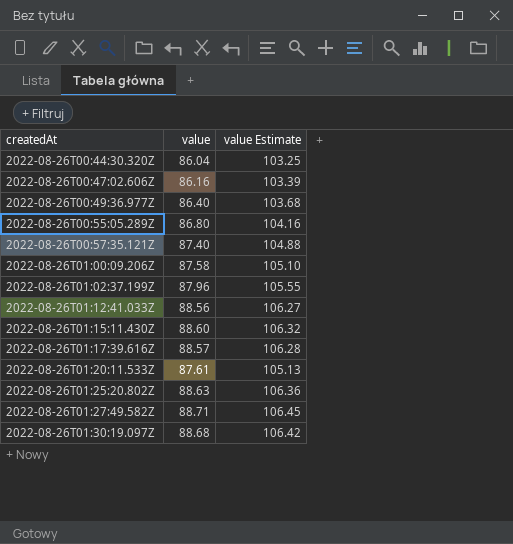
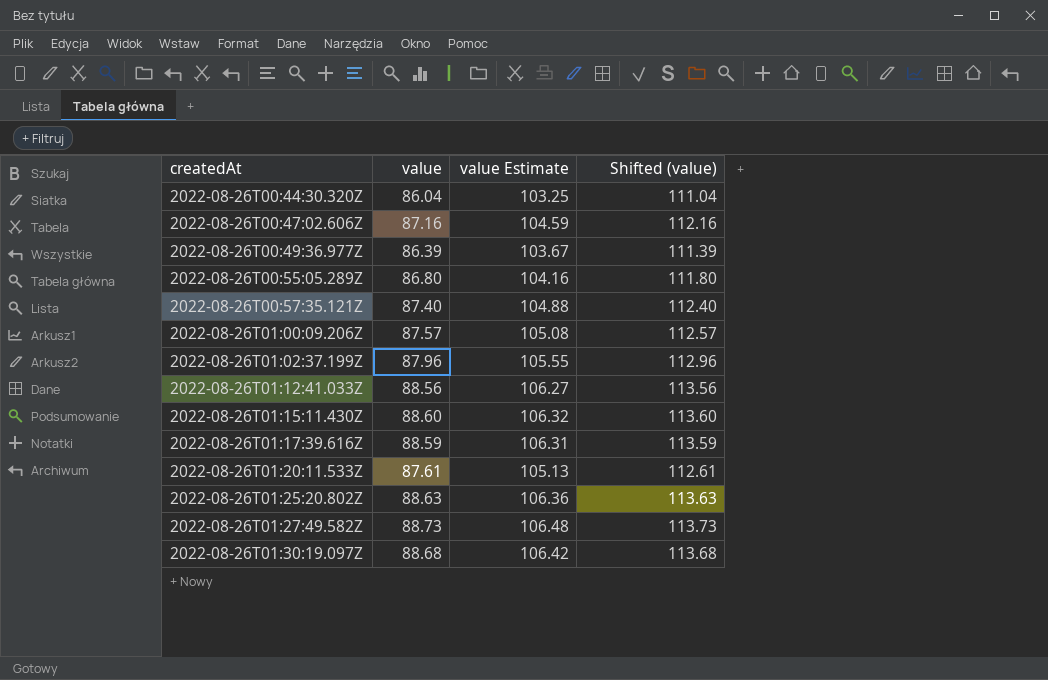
column Shifted (value) | formula: none -> [value] + 25
2022-08-26T00:47:02.606Z | value: 86.16 -> 87.16
2022-08-26T00:47:02.606Z | value Estimate: 103.39 -> 104.59
2022-08-26T00:49:36.977Z | value: 86.40 -> 86.39
2022-08-26T00:49:36.977Z | value Estimate: 103.68 -> 103.67
2022-08-26T01:00:09.206Z | value: 87.58 -> 87.57
2022-08-26T01:00:09.206Z | value Estimate: 105.10 -> 105.08
2022-08-26T01:17:39.616Z | value: 88.57 -> 88.59
2022-08-26T01:17:39.616Z | value Estimate: 106.28 -> 106.31
2022-08-26T01:27:49.582Z | value: 88.71 -> 88.73
2022-08-26T01:27:49.582Z | value Estimate: 106.45 -> 106.48

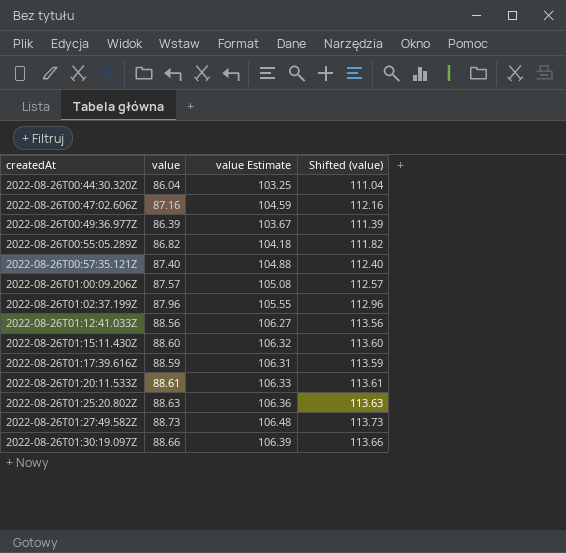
2022-08-26T00:55:05.289Z | value: 86.80 -> 86.82
2022-08-26T00:55:05.289Z | value Estimate: 104.16 -> 104.18
2022-08-26T00:55:05.289Z | Shifted (value): 111.80 -> 111.82
2022-08-26T01:20:11.533Z | value: 87.61 -> 88.61
2022-08-26T01:20:11.533Z | value Estimate: 105.13 -> 106.33
2022-08-26T01:20:11.533Z | Shifted (value): 112.61 -> 113.61
2022-08-26T01:30:19.097Z | value: 88.68 -> 88.66
2022-08-26T01:30:19.097Z | value Estimate: 106.42 -> 106.39
2022-08-26T01:30:19.097Z | Shifted (value): 113.68 -> 113.66

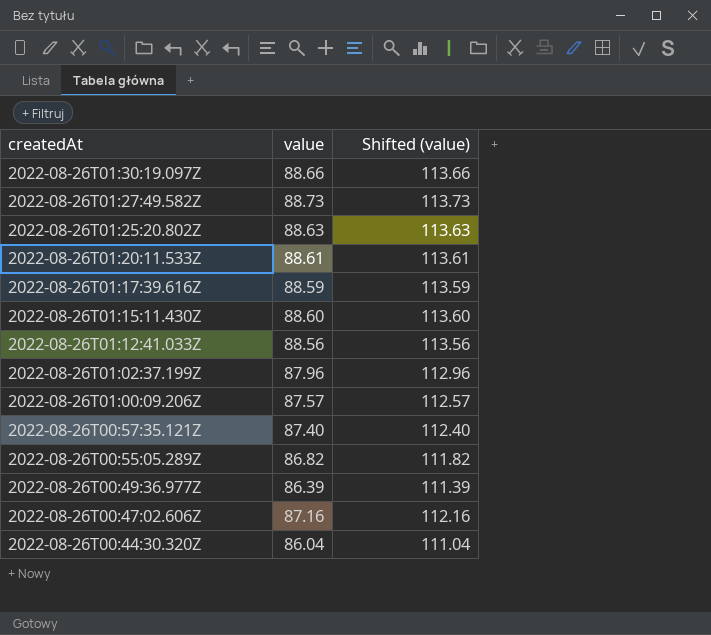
row order: createdAt ascending -> createdAt descending
column value Estimate | formula: [value] * 1.2 -> none

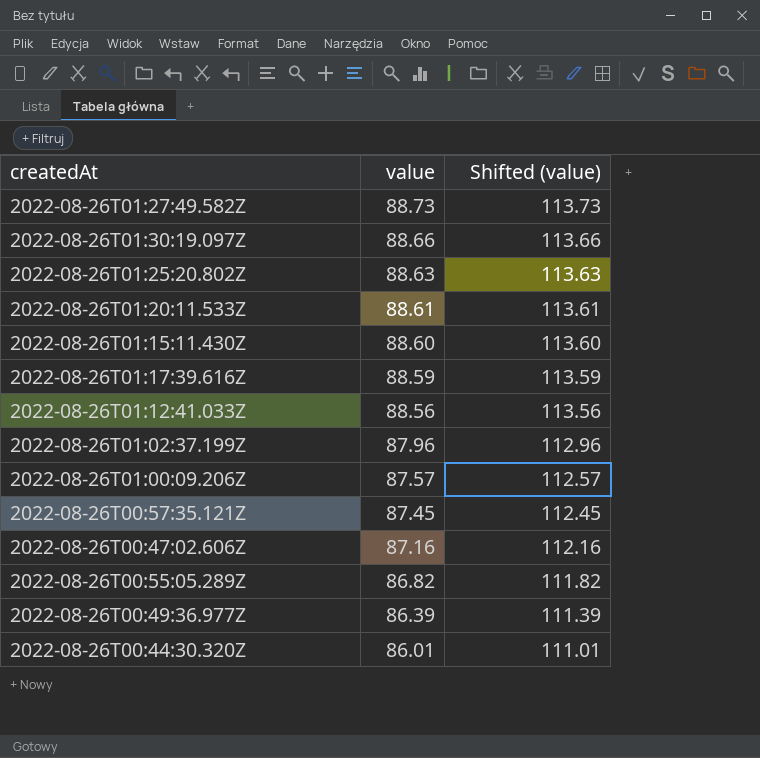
row order: createdAt descending -> value descending
2022-08-26T00:57:35.121Z | value: 87.40 -> 87.45
2022-08-26T00:57:35.121Z | Shifted (value): 112.40 -> 112.45
2022-08-26T00:44:30.320Z | value: 86.04 -> 86.01
2022-08-26T00:44:30.320Z | Shifted (value): 111.04 -> 111.01

